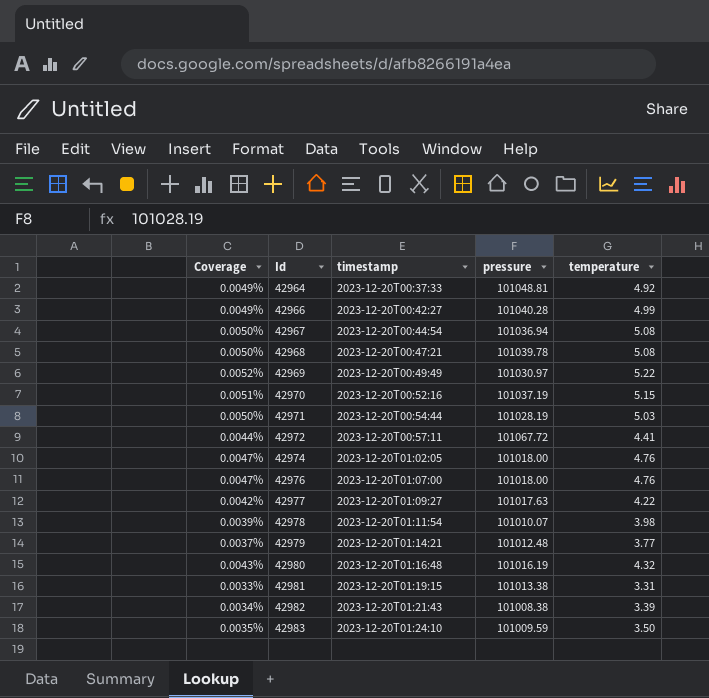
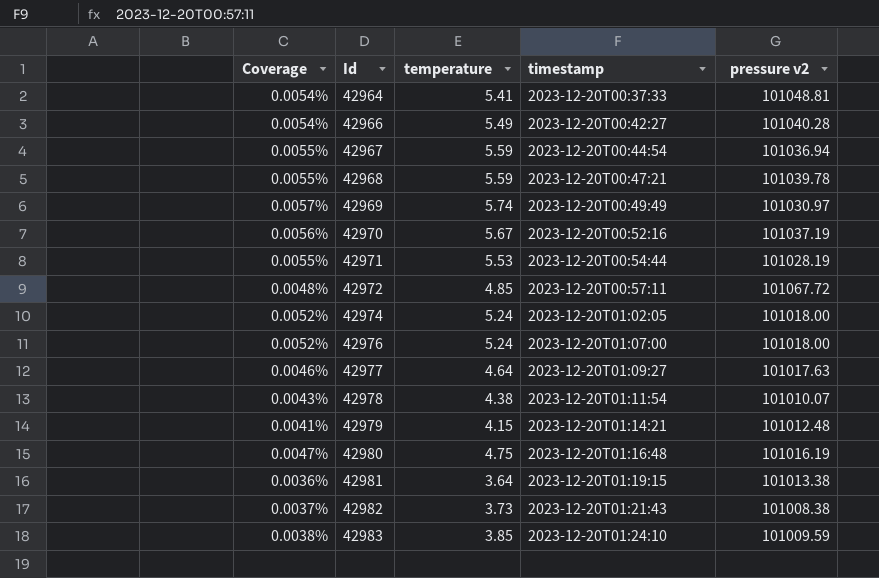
column temperature | position: 5 -> 3
column name: pressure -> pressure v2
42964 | Coverage: 0.0049% -> 0.0054%
42964 | temperature: 4.92 -> 5.41
42966 | Coverage: 0.0049% -> 0.0054%
42966 | temperature: 4.99 -> 5.49
42967 | Coverage: 0.0050% -> 0.0055%
42967 | temperature: 5.08 -> 5.59
42968 | Coverage: 0.0050% -> 0.0055%
42968 | temperature: 5.08 -> 5.59
42969 | Coverage: 0.0052% -> 0.0057%
42969 | temperature: 5.22 -> 5.74
42970 | Coverage: 0.0051% -> 0.0056%
42970 | temperature: 5.15 -> 5.67
42971 | Coverage: 0.0050% -> 0.0055%
42971 | temperature: 5.03 -> 5.53
42972 | Coverage: 0.0044% -> 0.0048%
42972 | temperature: 4.41 -> 4.85
42974 | Coverage: 0.0047% -> 0.0052%
42974 | temperature: 4.76 -> 5.24
42976 | Coverage: 0.0047% -> 0.0052%
42976 | temperature: 4.76 -> 5.24
42977 | Coverage: 0.0042% -> 0.0046%
42977 | temperature: 4.22 -> 4.64
42978 | Coverage: 0.0039% -> 0.0043%
42978 | temperature: 3.98 -> 4.38
42979 | Coverage: 0.0037% -> 0.0041%
42979 | temperature: 3.77 -> 4.15
42980 | Coverage: 0.0043% -> 0.0047%
42980 | temperature: 4.32 -> 4.75
42981 | Coverage: 0.0033% -> 0.0036%
42981 | temperature: 3.31 -> 3.64
42982 | Coverage: 0.0034% -> 0.0037%
42982 | temperature: 3.39 -> 3.73
42983 | Coverage: 0.0035% -> 0.0038%
42983 | temperature: 3.50 -> 3.85

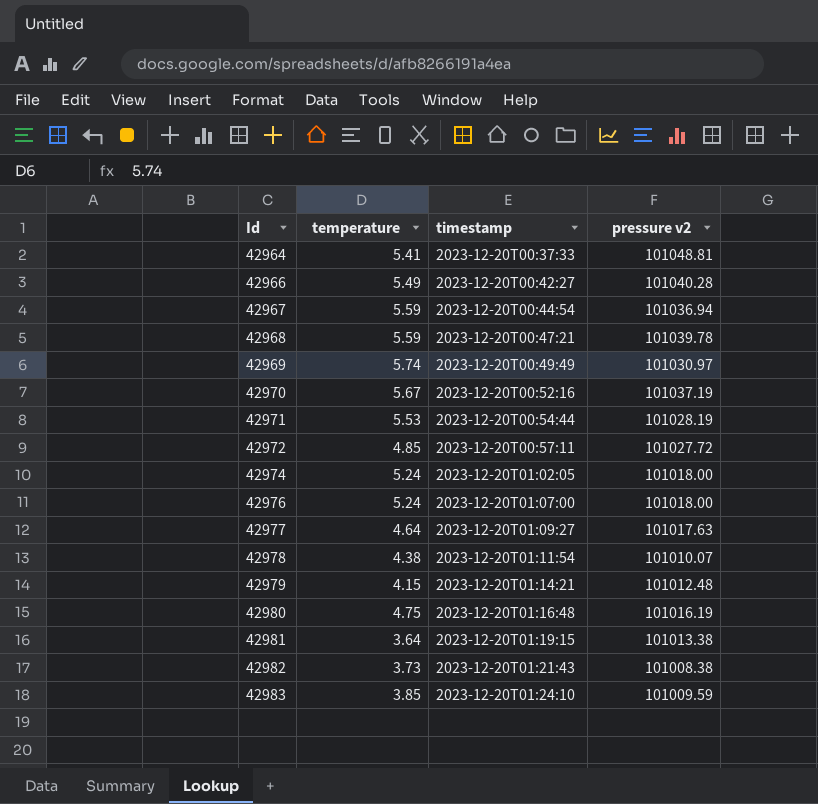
column Coverage | formula: [temperature] / [pressure v2] -> none
42972 | pressure v2: 101067.72 -> 101027.72

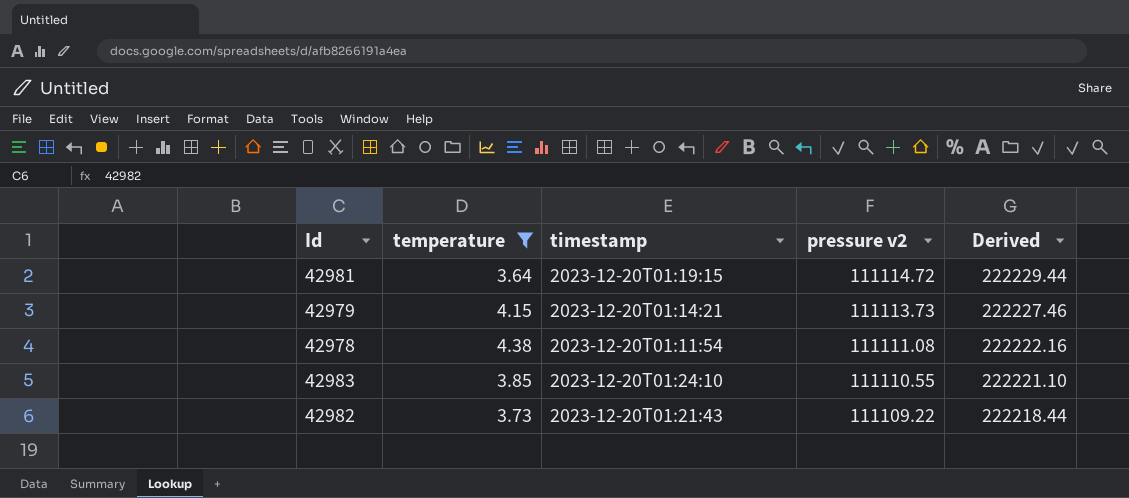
filter: none -> temperature <= 4.38
row order: Id ascending -> pressure v2 descending
column Derived | formula: none -> [pressure v2] * 2
42981 | pressure v2: 101013.38 -> 111114.72
42979 | pressure v2: 101012.48 -> 111113.73
42978 | pressure v2: 101010.07 -> 111111.08
42983 | pressure v2: 101009.59 -> 111110.55
42982 | pressure v2: 101008.38 -> 111109.22

